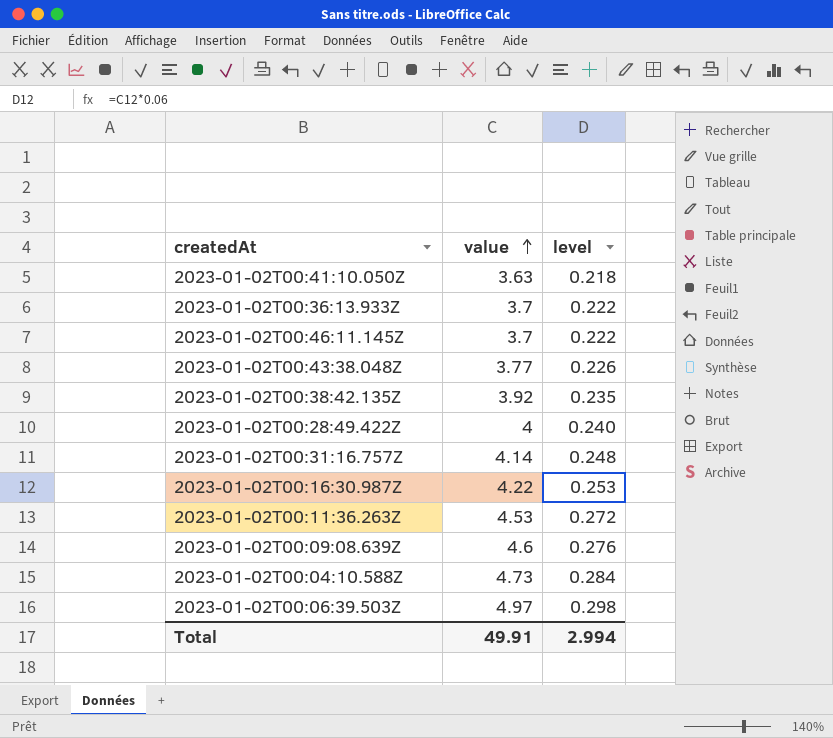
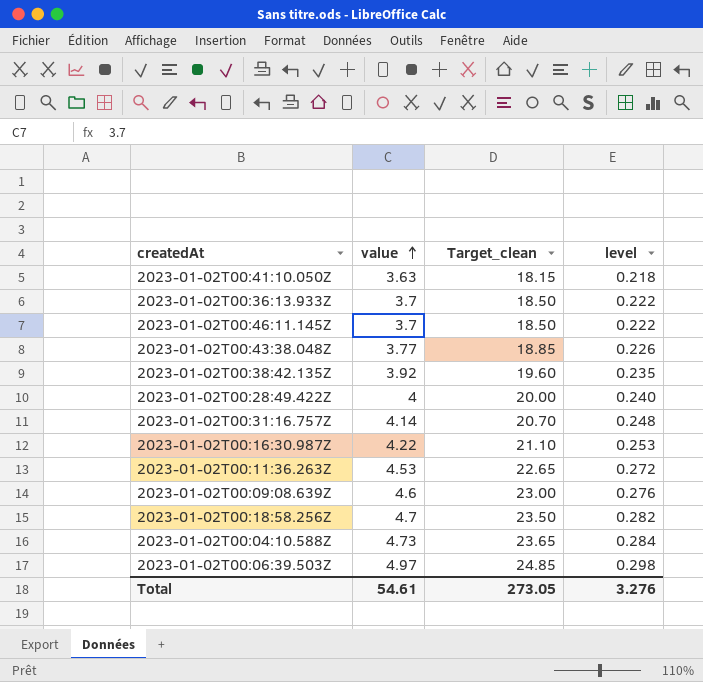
column Target_clean | formula: none -> [value] * 5
row 2023-01-02T00:18:58.256Z: none -> 4.7 | 23.50 | 0.282
Total | value: 49.91 -> 54.61
Total | level: 2.994 -> 3.276

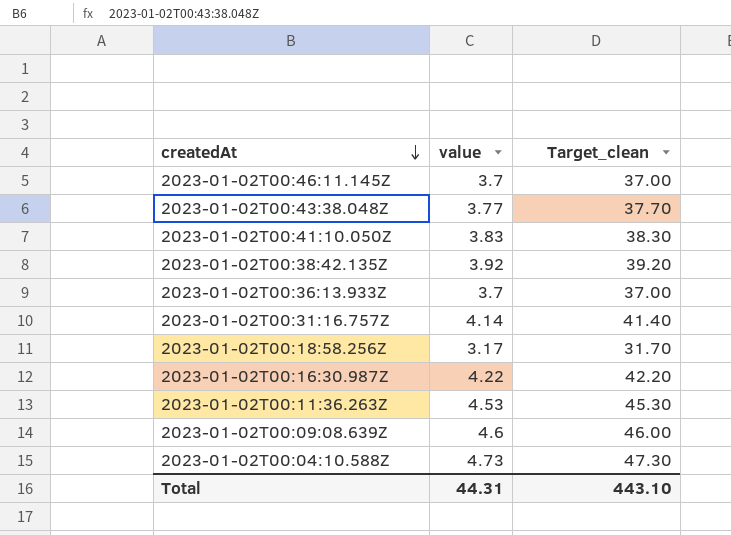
row order: value ascending -> createdAt descending
column level | formula: [value] * 0.06 -> none
column Target_clean | formula: [value] * 5 -> [value] * 10
row 2023-01-02T00:28:49.422Z: 4 | 20.00 | 0.240 -> none
row 2023-01-02T00:06:39.503Z: 4.97 | 24.85 | 0.298 -> none
2023-01-02T00:41:10.050Z | value: 3.63 -> 3.83
2023-01-02T00:18:58.256Z | value: 4.7 -> 3.17
Total | value: 54.61 -> 44.31
Total | Target_clean: 273.05 -> 443.10

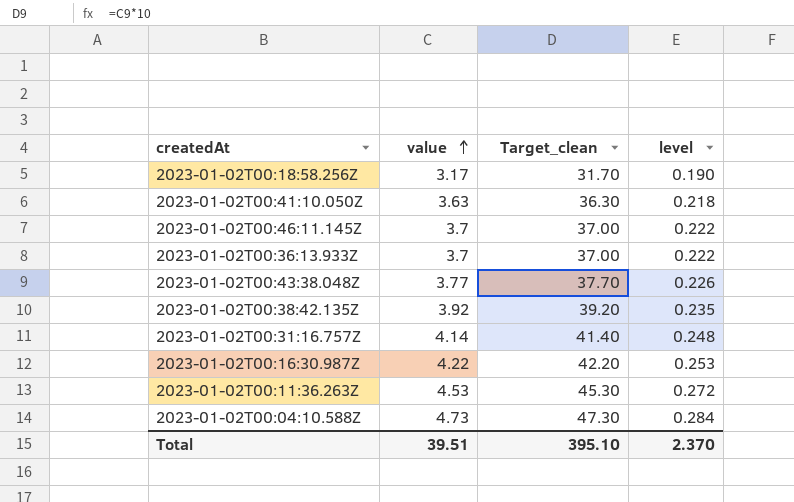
row order: createdAt descending -> value ascending
column level | formula: none -> [value] * 0.06
row 2023-01-02T00:09:08.639Z: 4.6 | 46.00 -> none
2023-01-02T00:41:10.050Z | value: 3.83 -> 3.63
2023-01-02T00:41:10.050Z | Target_clean: 38.30 -> 36.30
Total | value: 44.31 -> 39.51
Total | Target_clean: 443.10 -> 395.10

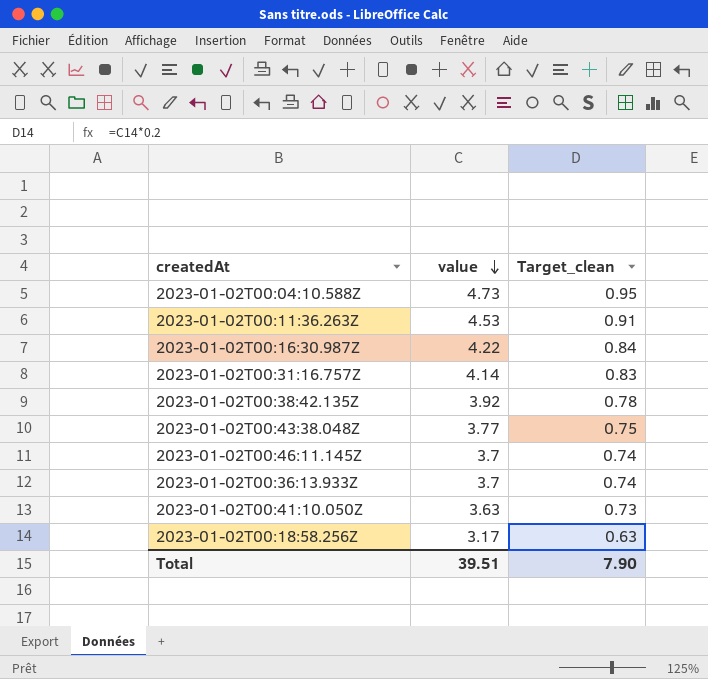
row order: value ascending -> value descending
column level | formula: [value] * 0.06 -> none
column Target_clean | formula: [value] * 10 -> [value] * 0.2
Total | Target_clean: 395.10 -> 7.90

